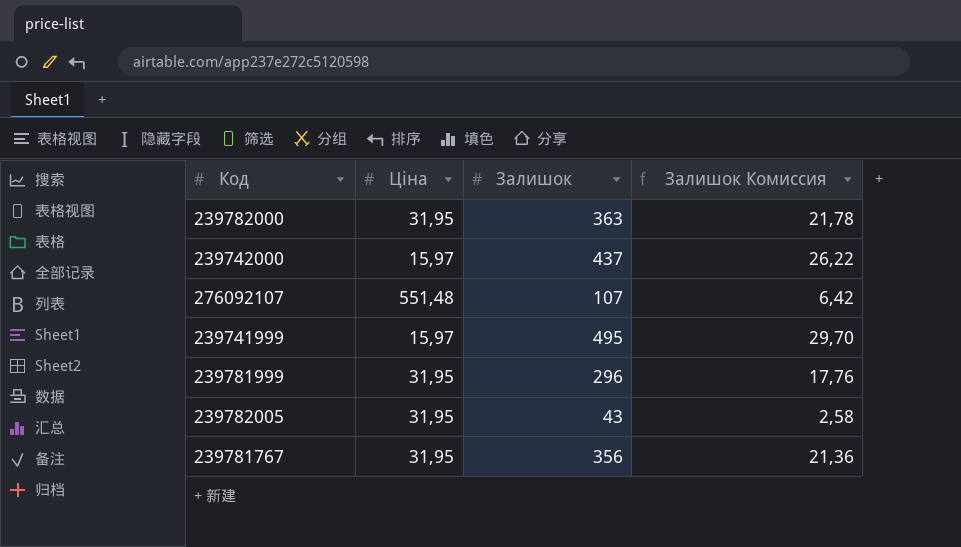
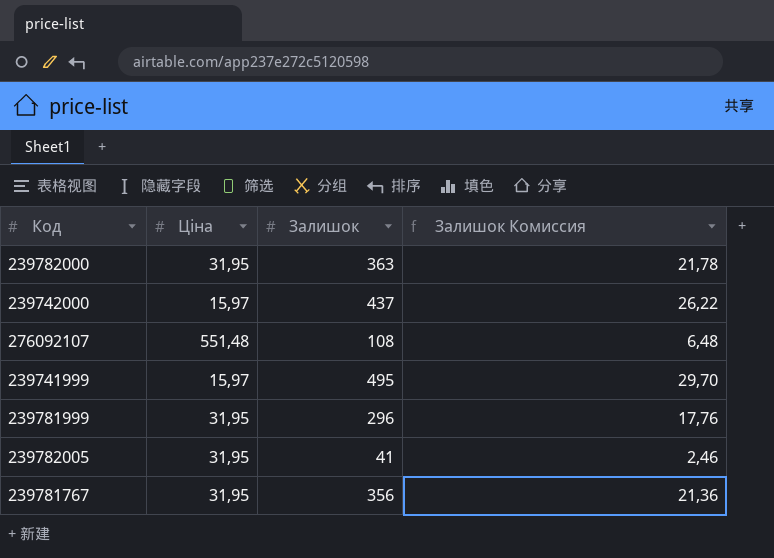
276092107 | Залишок: 107 -> 108
276092107 | Залишок Комиссия: 6,42 -> 6,48
239782005 | Залишок: 43 -> 41
239782005 | Залишок Комиссия: 2,58 -> 2,46

